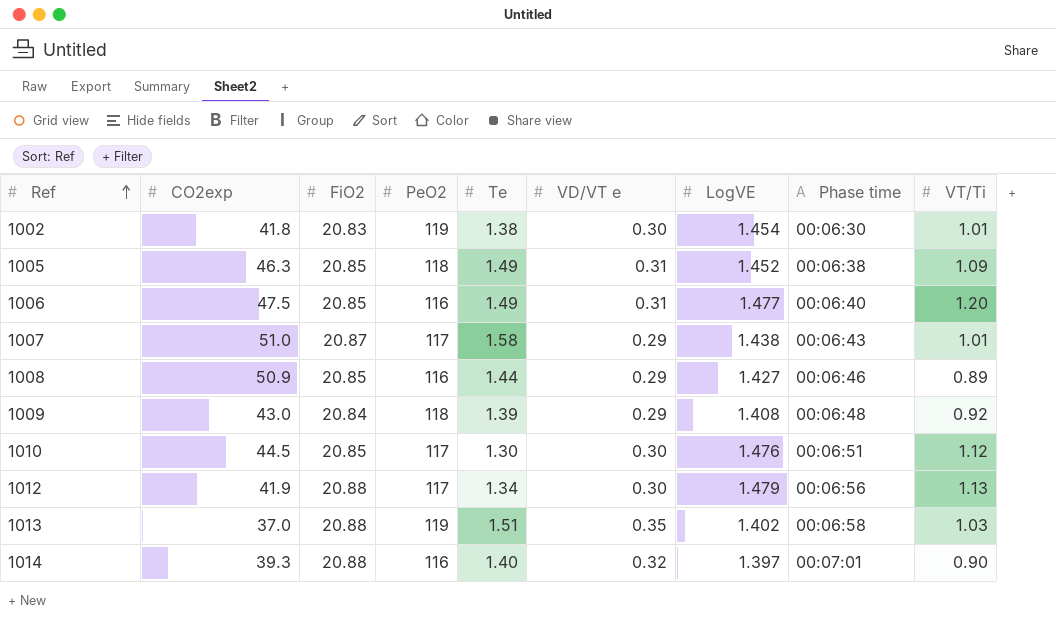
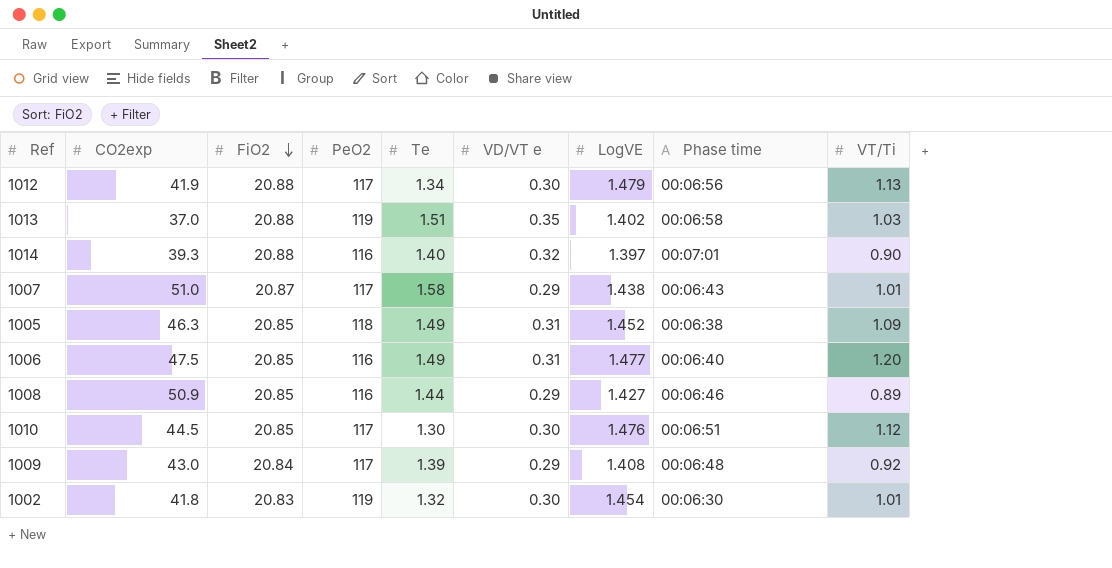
row order: Ref ascending -> FiO2 descending
1009 | PeO2: 118 -> 117
1002 | Te: 1.38 -> 1.32

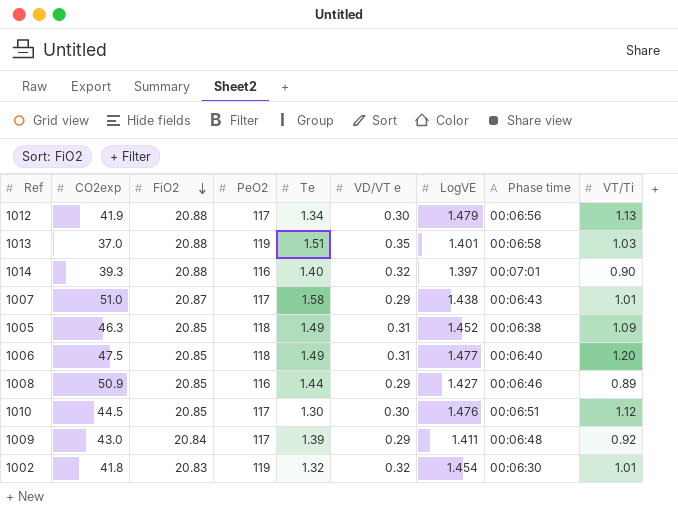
1013 | LogVE: 1.402 -> 1.401
1006 | PeO2: 116 -> 118
1009 | LogVE: 1.408 -> 1.411
1002 | VD/VT e: 0.30 -> 0.32

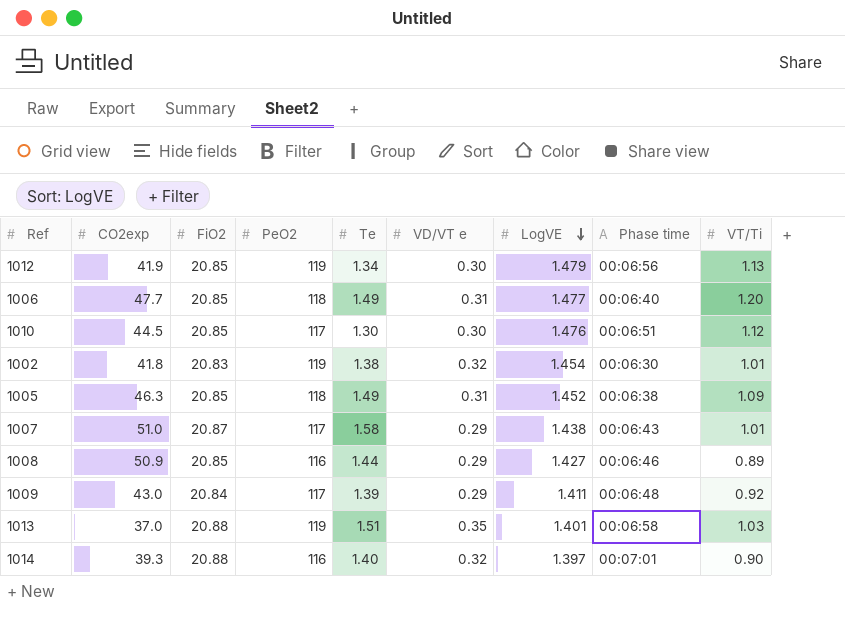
row order: FiO2 descending -> LogVE descending
1012 | FiO2: 20.88 -> 20.85
1012 | PeO2: 117 -> 119
1006 | CO2exp: 47.5 -> 47.7
1002 | Te: 1.32 -> 1.38

